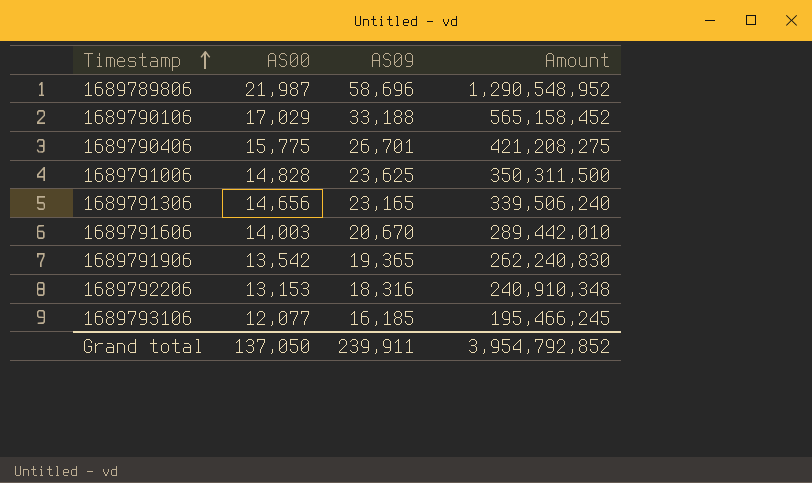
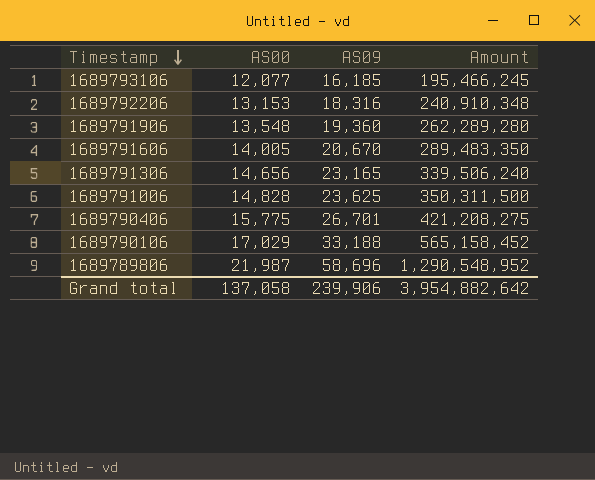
row order: Timestamp ascending -> Timestamp descending
1689791906 | AS00: 13,542 -> 13,548
1689791906 | AS09: 19,365 -> 19,360
1689791906 | Amount: 262,240,830 -> 262,289,280
1689791606 | AS00: 14,003 -> 14,005
1689791606 | Amount: 289,442,010 -> 289,483,350
Grand total | AS00: 137,050 -> 137,058
Grand total | AS09: 239,911 -> 239,906
Grand total | Amount: 3,954,792,852 -> 3,954,882,642

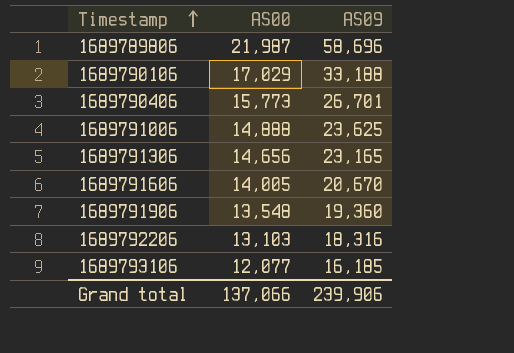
row order: Timestamp descending -> Timestamp ascending
column Amount | formula: [AS00] * [AS09] -> none
1689790406 | AS00: 15,775 -> 15,773
1689791006 | AS00: 14,828 -> 14,888
1689792206 | AS00: 13,153 -> 13,103
Grand total | AS00: 137,058 -> 137,066

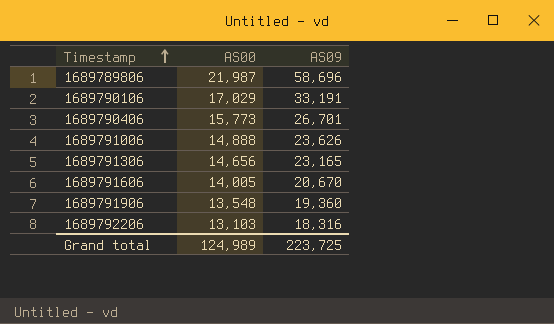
row 1689793106: 12,077 | 16,185 -> none
1689790106 | AS09: 33,188 -> 33,191
1689791006 | AS09: 23,625 -> 23,626
Grand total | AS00: 137,066 -> 124,989
Grand total | AS09: 239,906 -> 223,725

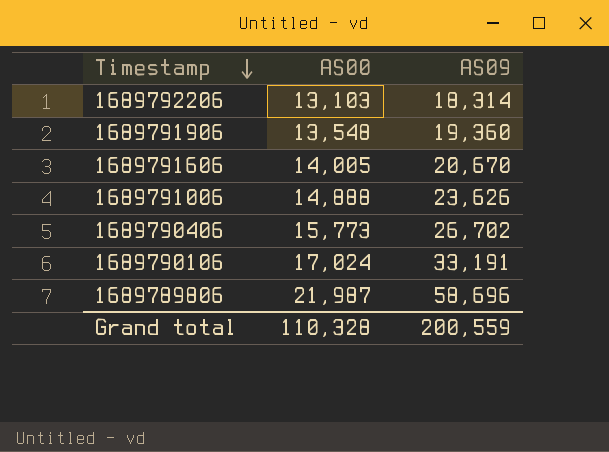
row order: Timestamp ascending -> Timestamp descending
row 1689791306: 14,656 | 23,165 -> none
1689792206 | AS09: 18,316 -> 18,314
1689790406 | AS09: 26,701 -> 26,702
1689790106 | AS00: 17,029 -> 17,024
Grand total | AS00: 124,989 -> 110,328
Grand total | AS09: 223,725 -> 200,559

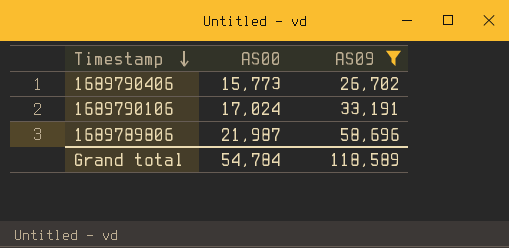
filter: none -> AS09 >= 26,702
Grand total | AS00: 110,328 -> 54,784
Grand total | AS09: 200,559 -> 118,589

